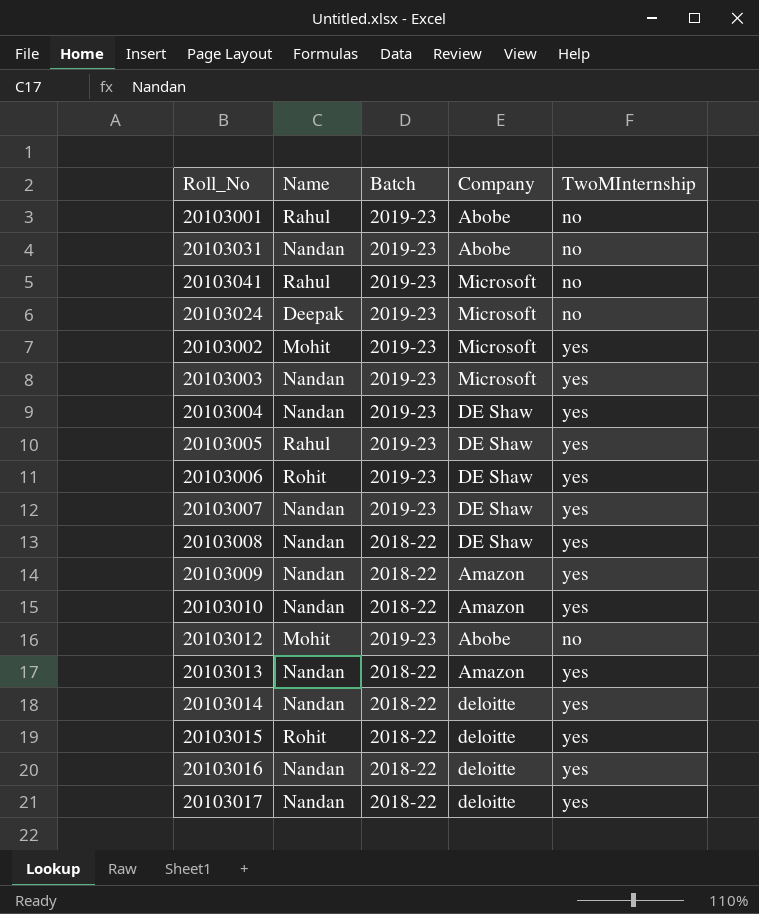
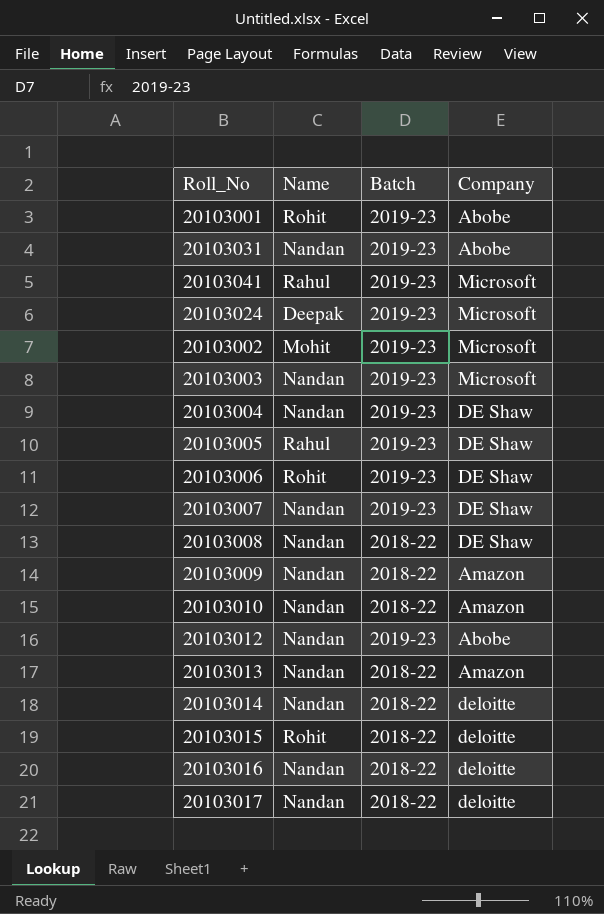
column TwoMInternship | position: 5 -> none
20103001 | Name: Rahul -> Rohit
20103012 | Name: Mohit -> Nandan

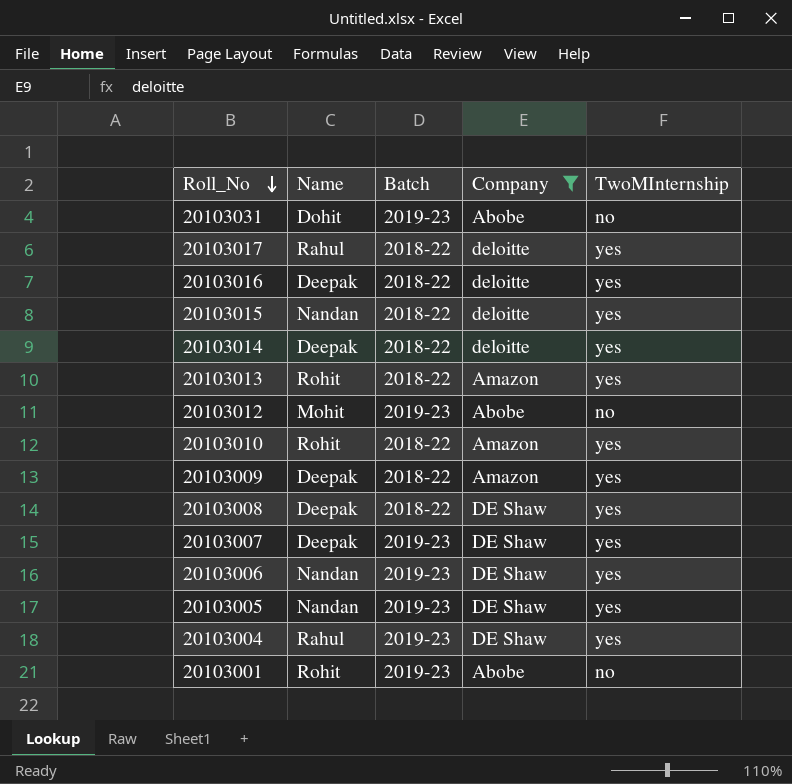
filter: none -> Company != Microsoft
row order: none -> Roll_No descending
column TwoMInternship | position: none -> 5
20103031 | Name: Nandan -> Dohit
20103017 | Name: Nandan -> Rahul
20103016 | Name: Nandan -> Deepak
20103015 | Name: Rohit -> Nandan
20103014 | Name: Nandan -> Deepak
20103013 | Name: Nandan -> Rohit
20103012 | Name: Nandan -> Mohit
20103010 | Name: Nandan -> Rohit
20103009 | Name: Nandan -> Deepak
20103008 | Name: Nandan -> Deepak
20103007 | Name: Nandan -> Deepak
20103006 | Name: Rohit -> Nandan
20103005 | Name: Rahul -> Nandan
20103004 | Name: Nandan -> Rahul

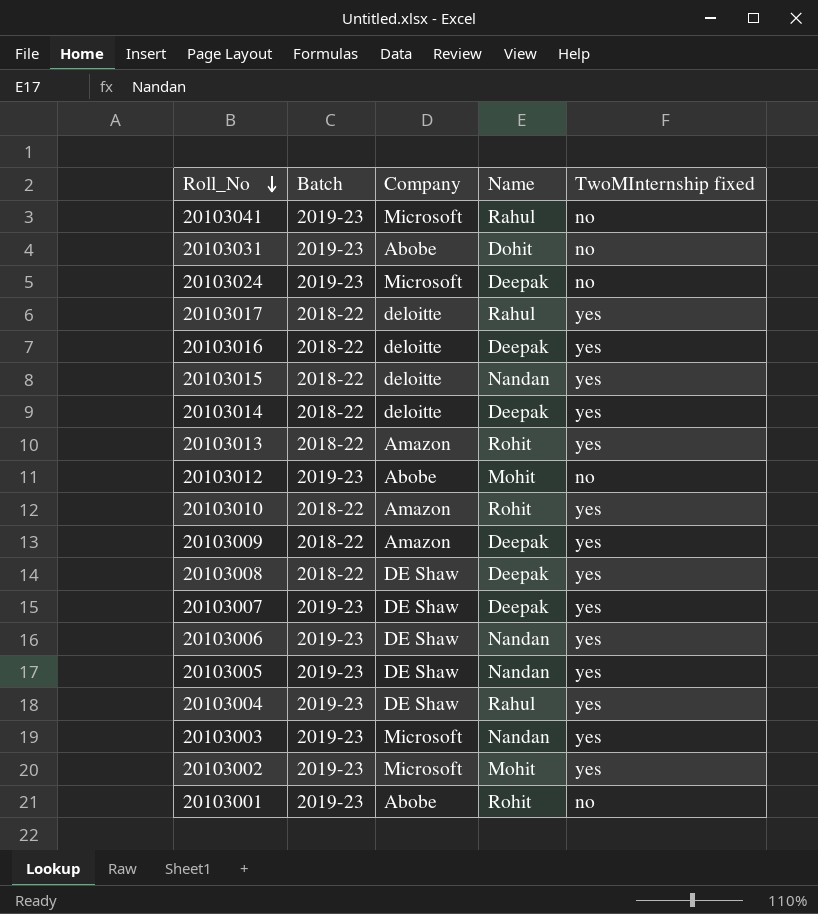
filter: Company != Microsoft -> none
column Name | position: 2 -> 4
column name: TwoMInternship -> TwoMInternship fixed

